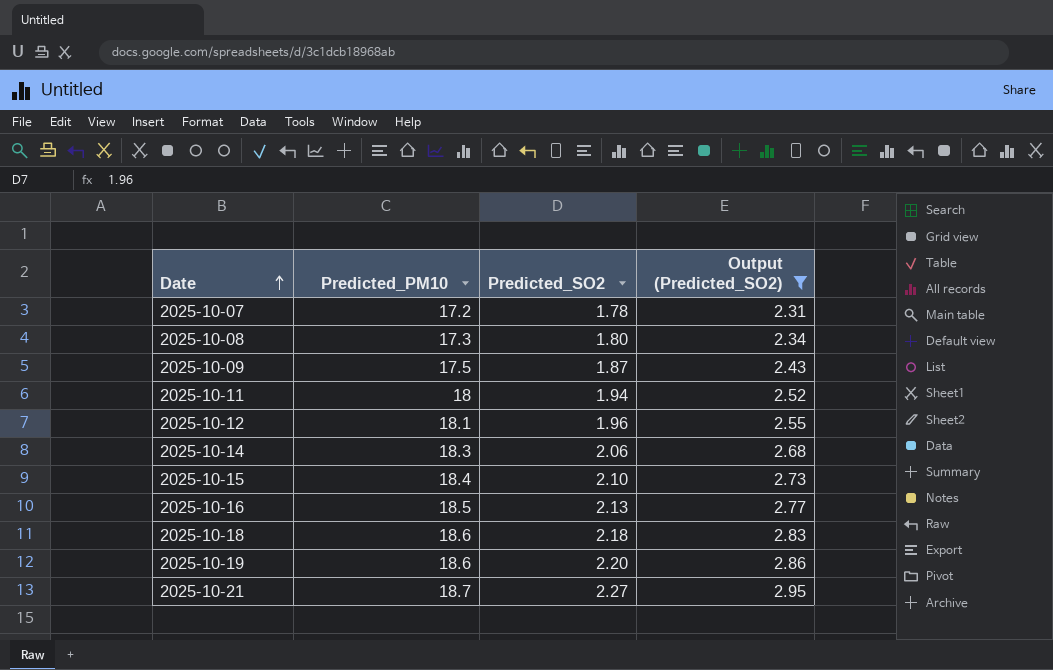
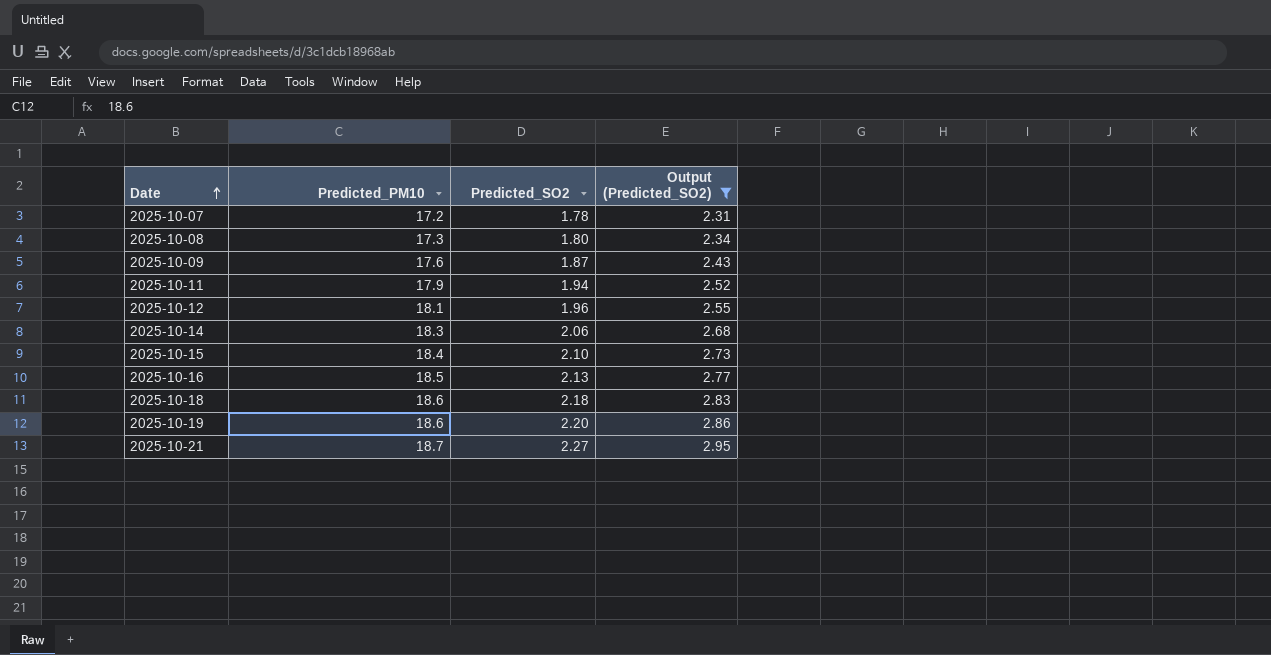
2025-10-09 | Predicted_PM10: 17.5 -> 17.6
2025-10-11 | Predicted_PM10: 18 -> 17.9

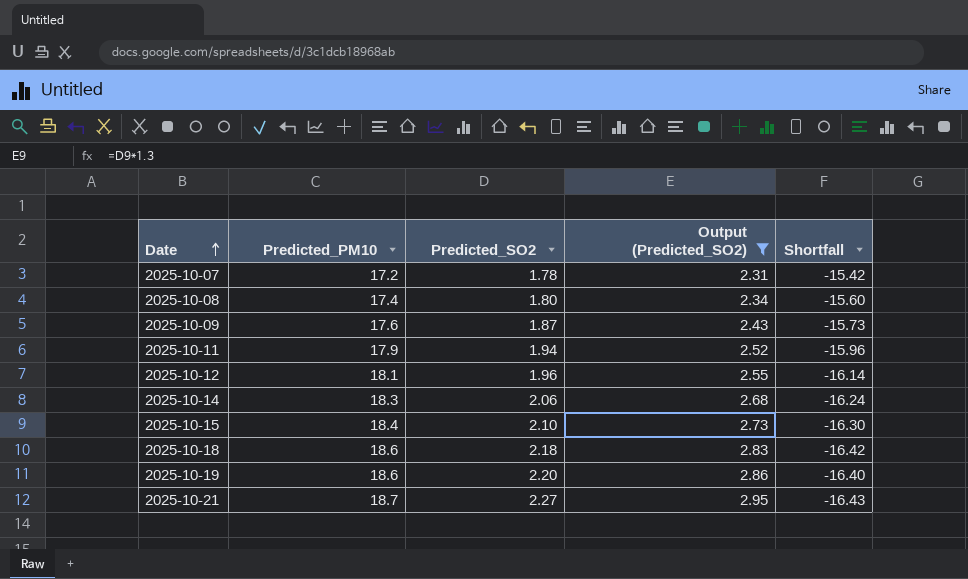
column Shortfall | formula: none -> [Predicted_SO2] - [Predicted_PM10]
row 2025-10-16: 18.5 | 2.13 | 2.77 -> none
2025-10-08 | Predicted_PM10: 17.3 -> 17.4

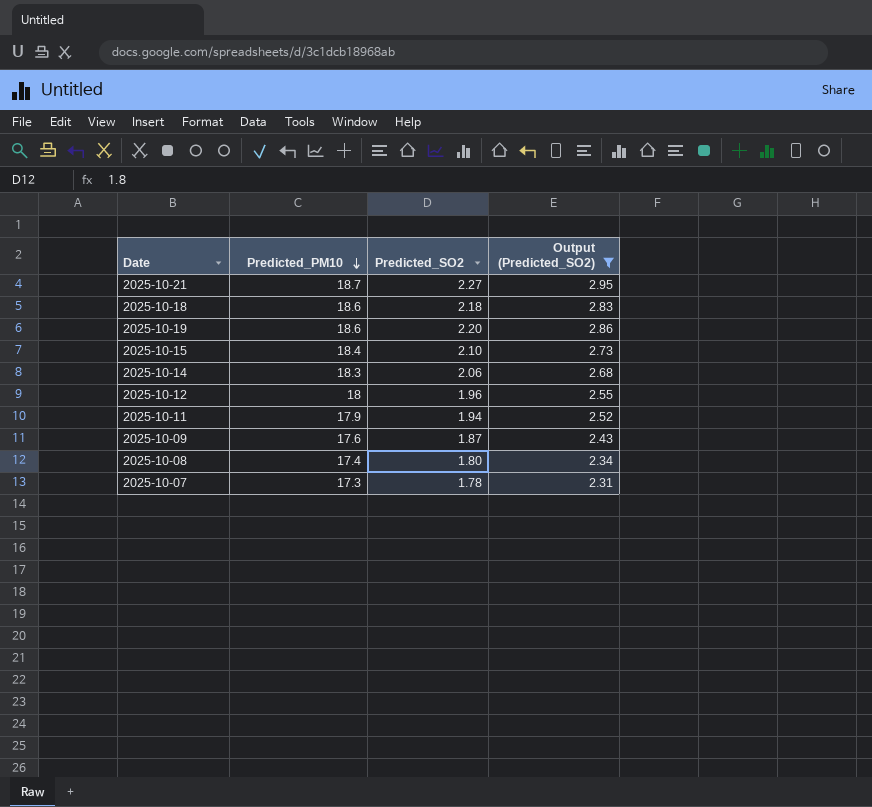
row order: Date ascending -> Predicted_PM10 descending
column Shortfall | formula: [Predicted_SO2] - [Predicted_PM10] -> none
2025-10-12 | Predicted_PM10: 18.1 -> 18
2025-10-07 | Predicted_PM10: 17.2 -> 17.3

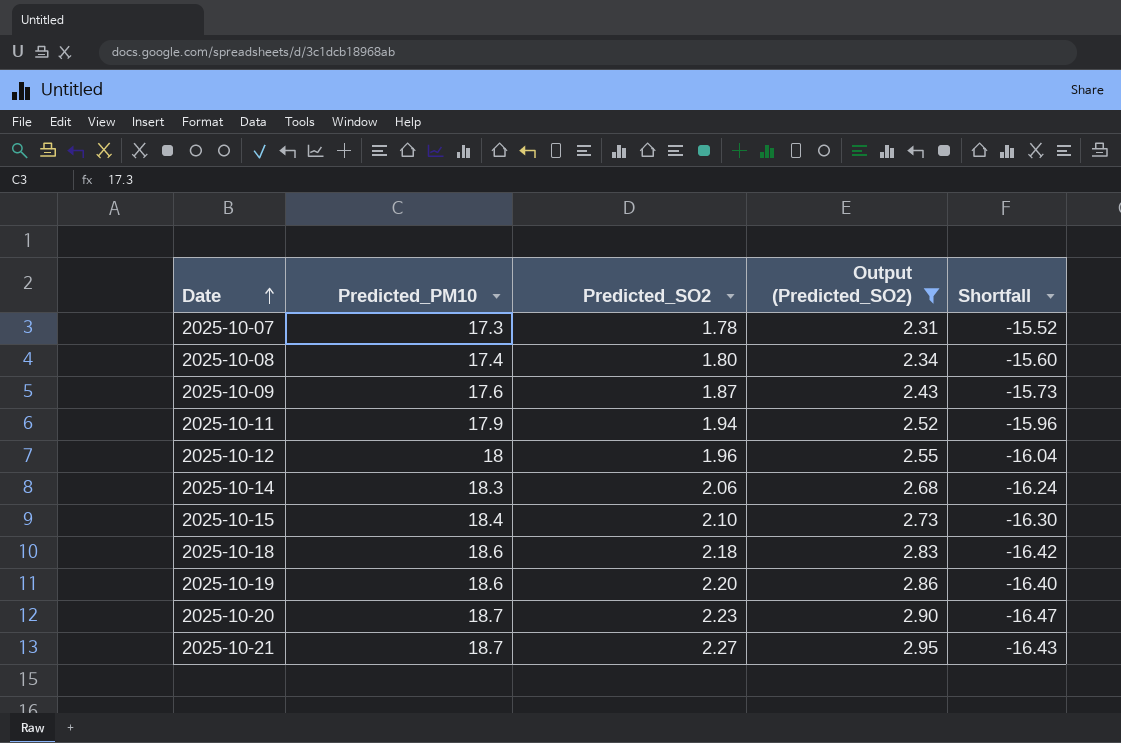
row order: Predicted_PM10 descending -> Date ascending
column Shortfall | formula: none -> [Predicted_SO2] - [Predicted_PM10]
row 2025-10-20: none -> 18.7 | 2.23 | 2.90 | -16.47

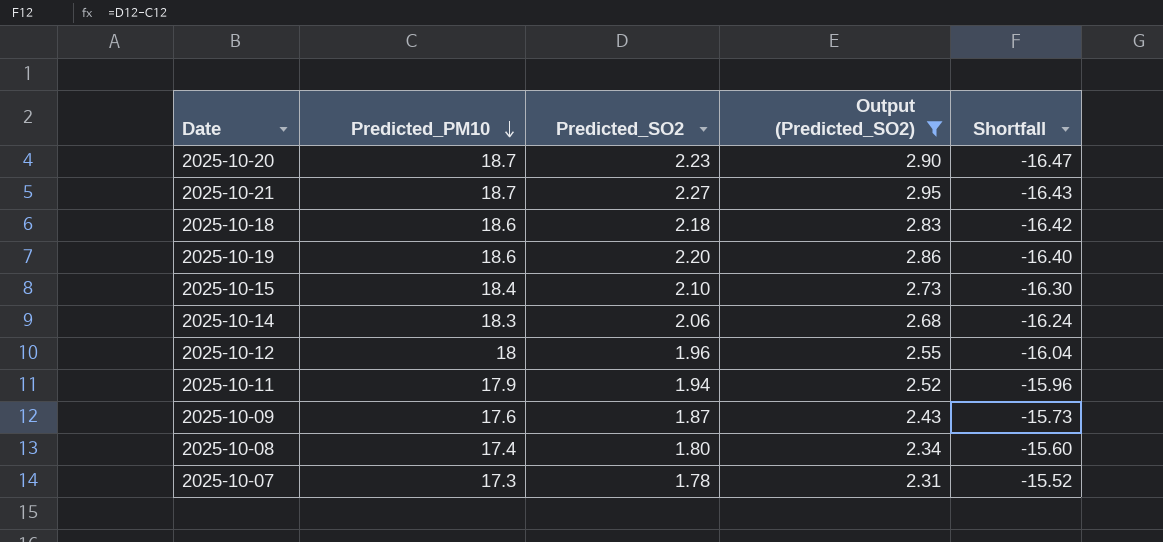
row order: Date ascending -> Predicted_PM10 descending

